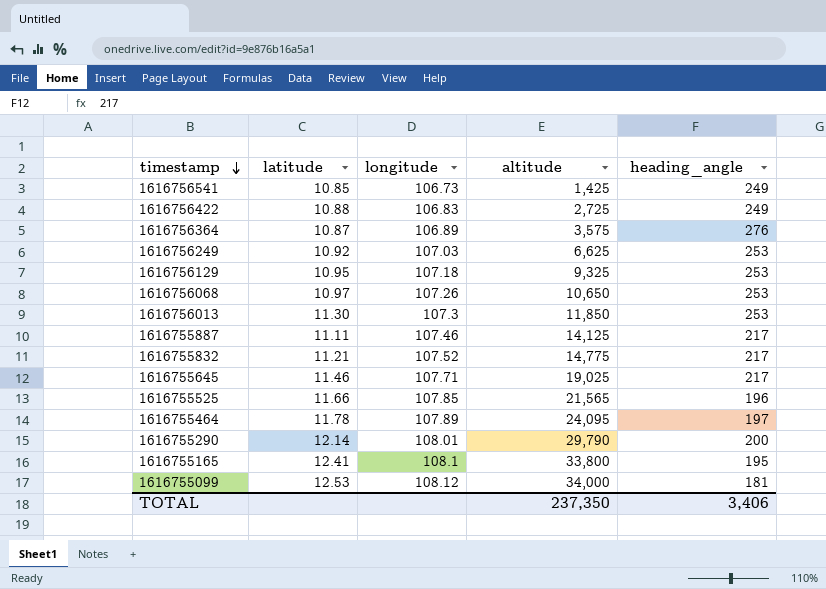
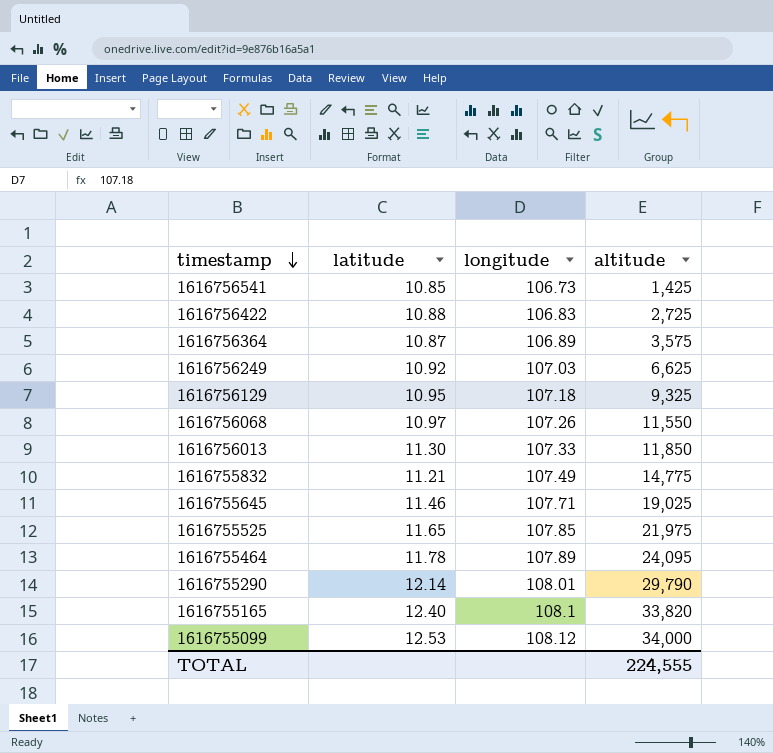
column heading_angle | position: 5 -> none
row 1616755887: 11.11 | 107.46 | 14,125 | 217 -> none
1616756068 | altitude: 10,650 -> 11,550
1616756013 | longitude: 107.3 -> 107.33
1616755832 | longitude: 107.52 -> 107.49
1616755525 | latitude: 11.66 -> 11.65
1616755525 | altitude: 21,565 -> 21,975
1616755165 | latitude: 12.41 -> 12.40
1616755165 | altitude: 33,800 -> 33,820
TOTAL | altitude: 237,350 -> 224,555

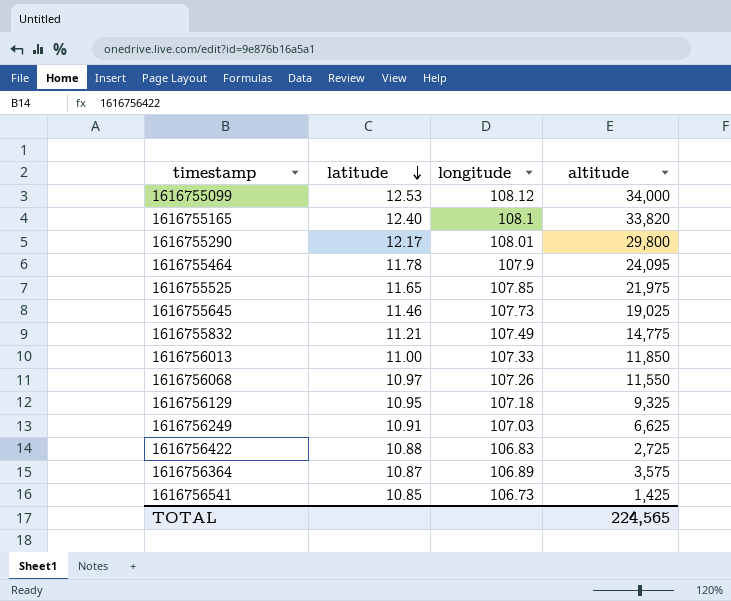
row order: timestamp descending -> latitude descending
1616755290 | latitude: 12.14 -> 12.17
1616755290 | altitude: 29,790 -> 29,800
1616755464 | longitude: 107.89 -> 107.9
1616755645 | longitude: 107.71 -> 107.73
1616756013 | latitude: 11.30 -> 11.00
1616756249 | latitude: 10.92 -> 10.91
TOTAL | altitude: 224,555 -> 224,565

